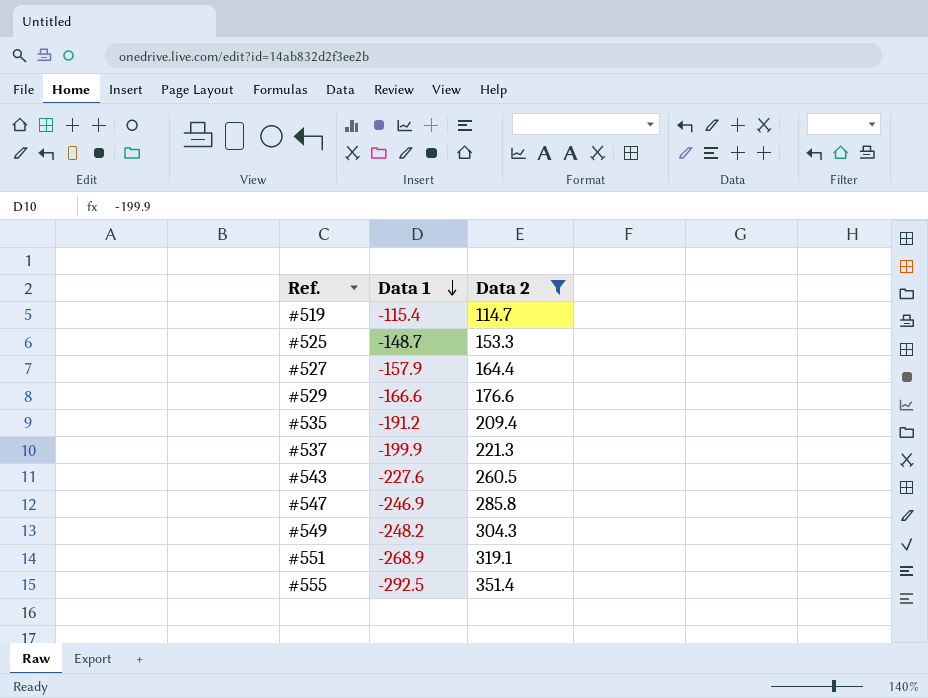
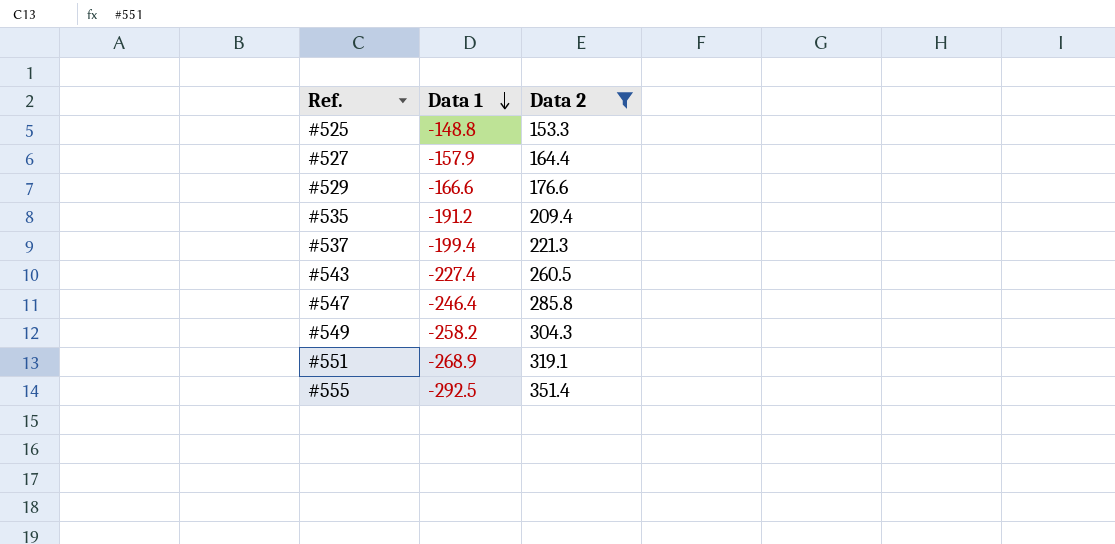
row #519: -115.4 | 114.7 -> none
#525 | Data 1: -148.7 -> -148.8
#537 | Data 1: -199.9 -> -199.4
#543 | Data 1: -227.6 -> -227.4
#547 | Data 1: -246.9 -> -246.4
#549 | Data 1: -248.2 -> -258.2

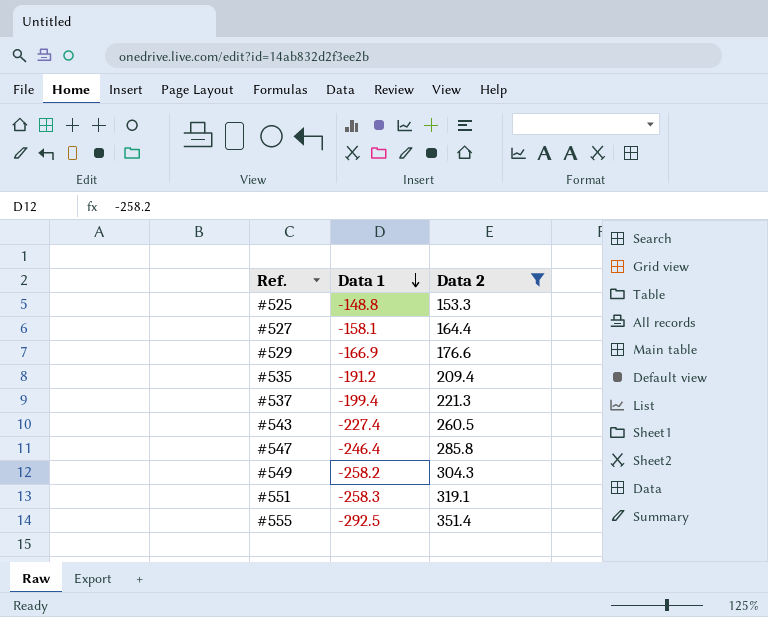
#527 | Data 1: -157.9 -> -158.1
#529 | Data 1: -166.6 -> -166.9
#551 | Data 1: -268.9 -> -258.3

